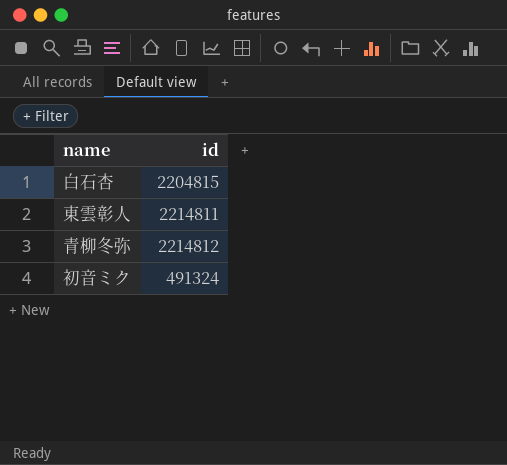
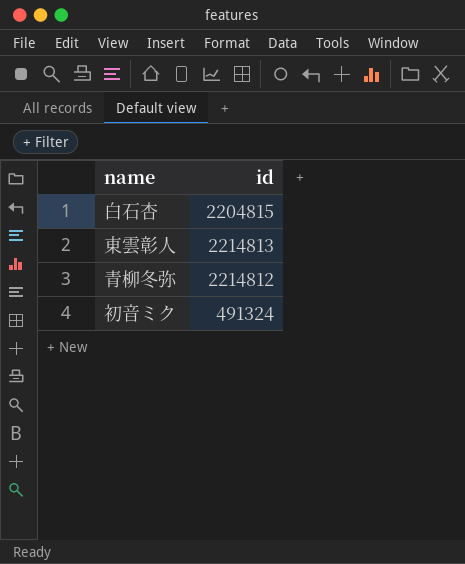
東雲彰人 | id: 2214811 -> 2214813

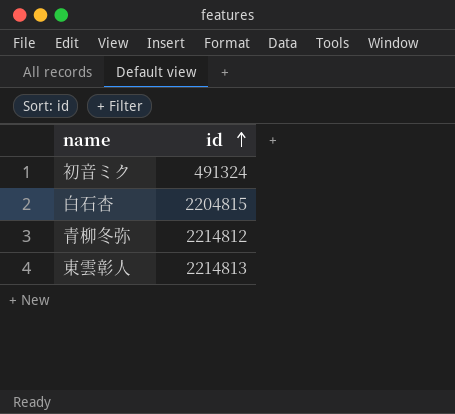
row order: none -> id ascending

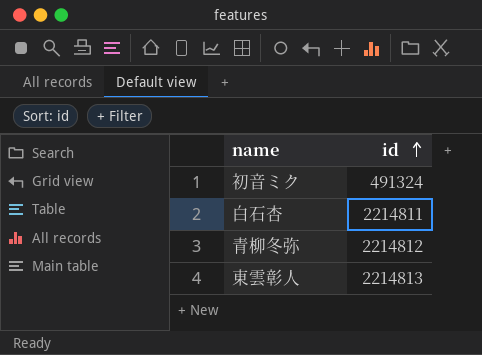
白石杏 | id: 2204815 -> 2214811

